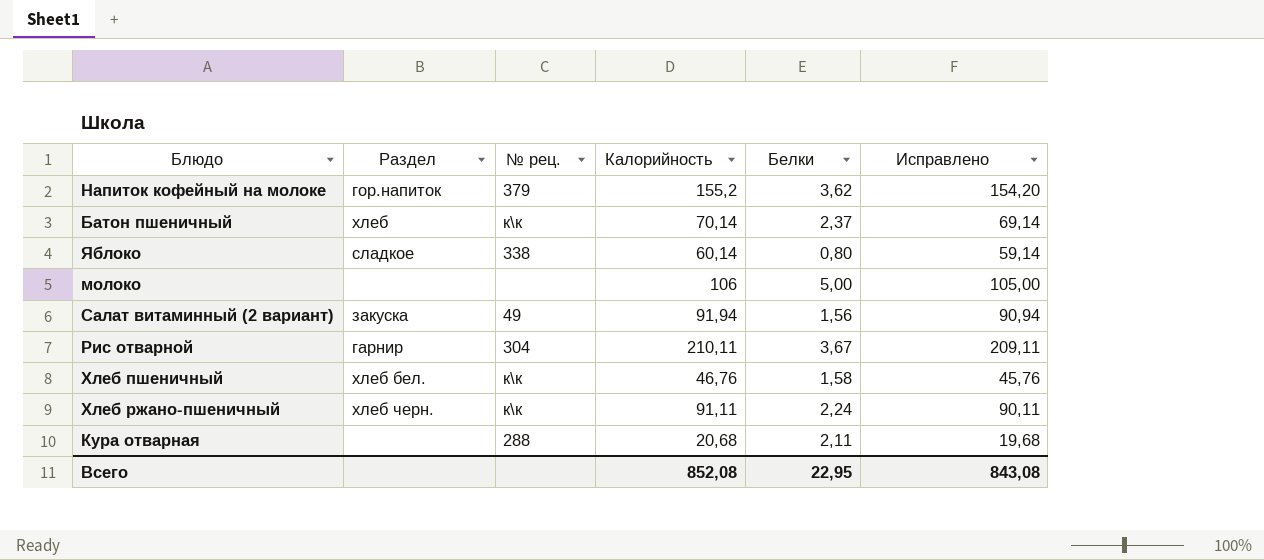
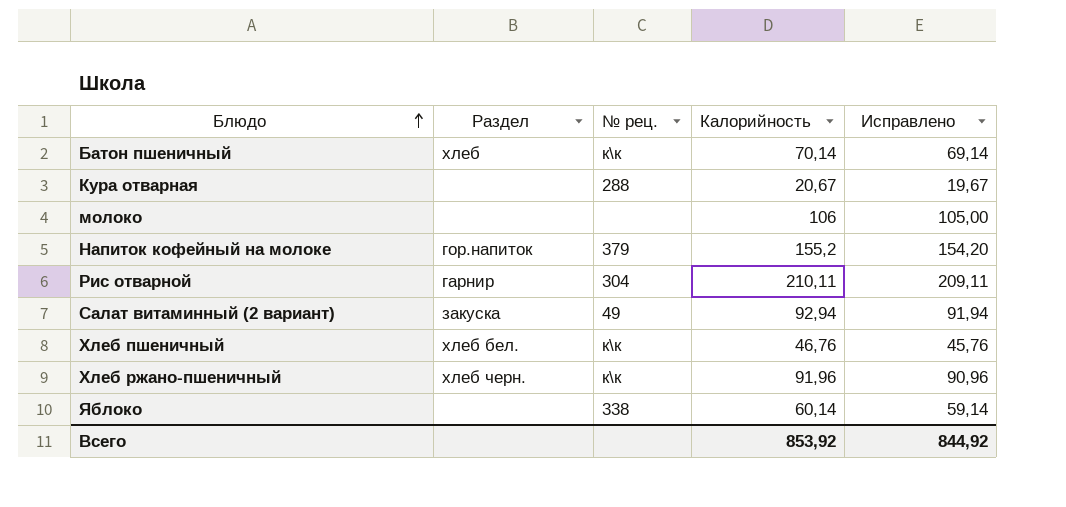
row order: none -> Блюдо ascending
column Белки | position: 5 -> none
Кура отварная | Калорийность: 20,68 -> 20,67
Кура отварная | Исправлено: 19,68 -> 19,67
Салат витаминный (2 вариант) | Калорийность: 91,94 -> 92,94
Салат витаминный (2 вариант) | Исправлено: 90,94 -> 91,94
Хлеб ржано-пшеничный | Калорийность: 91,11 -> 91,96
Хлеб ржано-пшеничный | Исправлено: 90,11 -> 90,96
Яблоко | Раздел: сладкое -> none
Всего | Калорийность: 852,08 -> 853,92
Всего | Исправлено: 843,08 -> 844,92

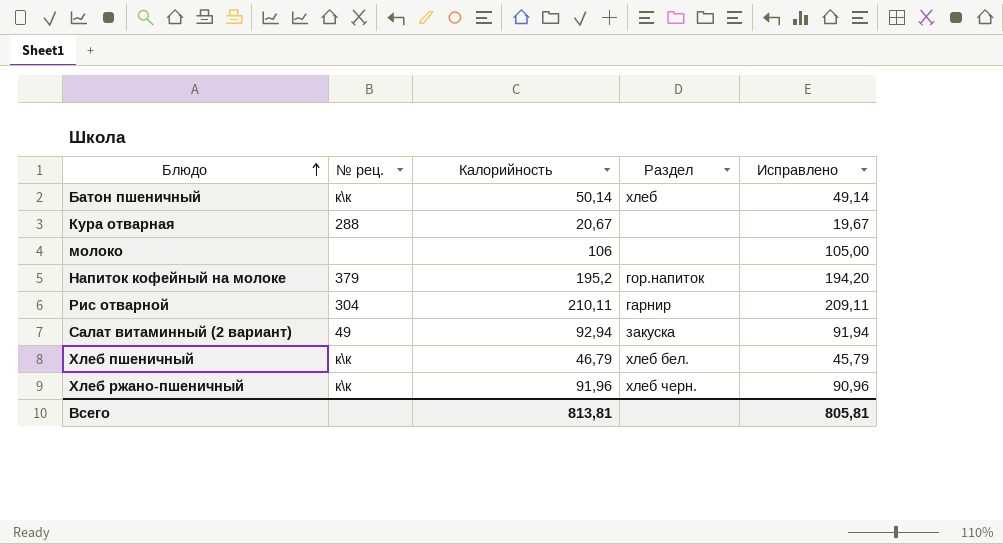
column Раздел | position: 2 -> 4
row Яблоко: none | 338 | 60,14 | 59,14 -> none
Батон пшеничный | Калорийность: 70,14 -> 50,14
Батон пшеничный | Исправлено: 69,14 -> 49,14
Напиток кофейный на молоке | Калорийность: 155,2 -> 195,2
Напиток кофейный на молоке | Исправлено: 154,20 -> 194,20
Хлеб пшеничный | Калорийность: 46,76 -> 46,79
Хлеб пшеничный | Исправлено: 45,76 -> 45,79
Всего | Калорийность: 853,92 -> 813,81
Всего | Исправлено: 844,92 -> 805,81

